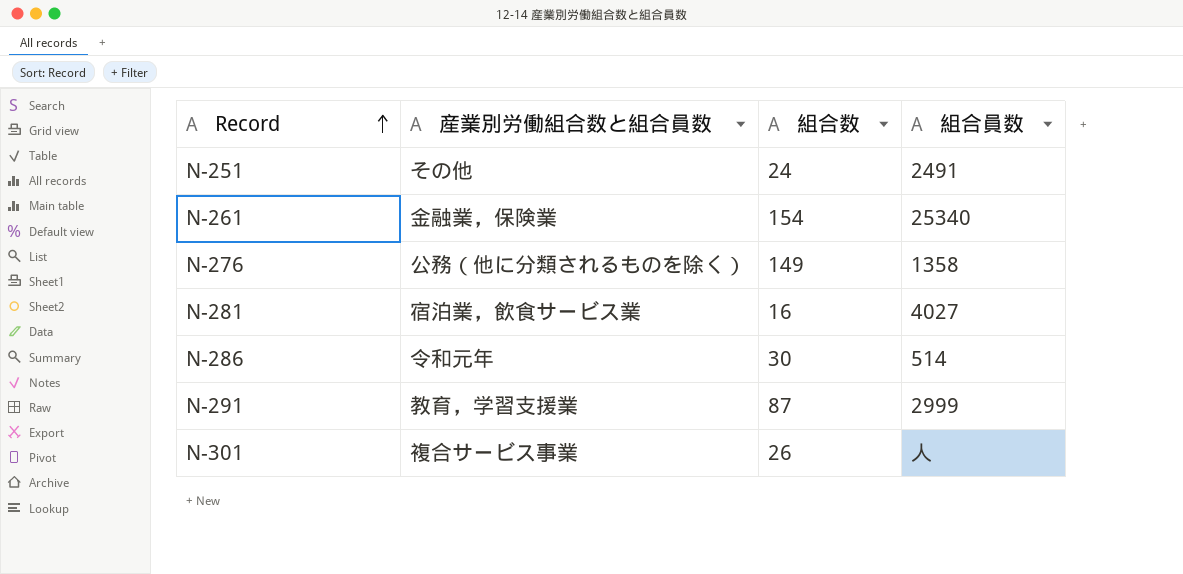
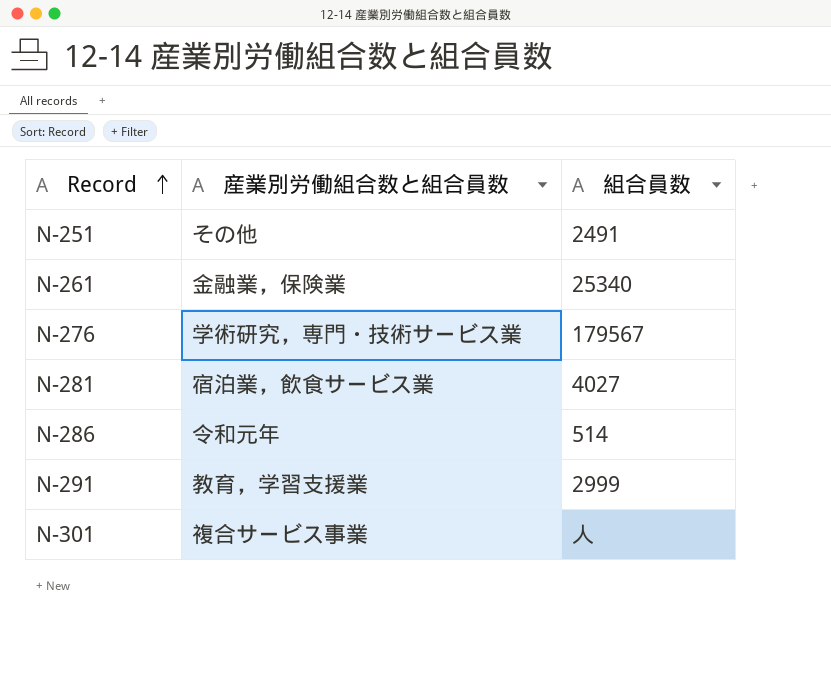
column 組合数 | position: 3 -> none
N-276 | 産業別労働組合数と組合員数: 公務（他に分類されるものを除く） -> 学術研究，専門・技術サービス業
N-276 | 組合員数: 1358 -> 179567

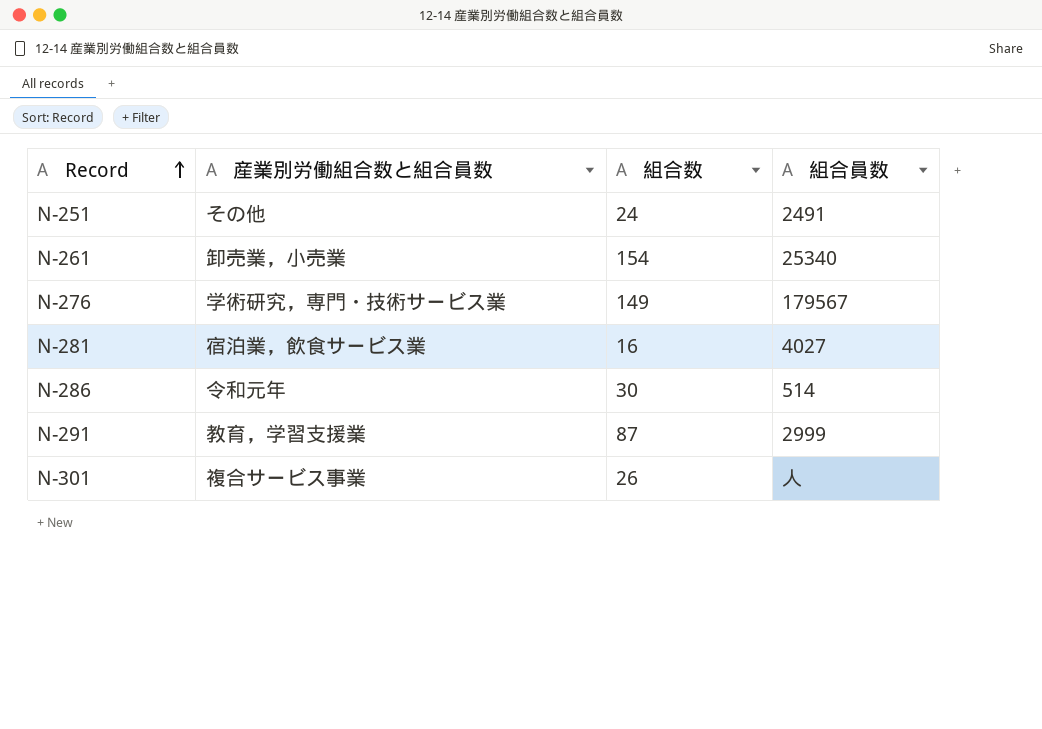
column 組合数 | position: none -> 3
N-261 | 産業別労働組合数と組合員数: 金融業，保険業 -> 卸売業，小売業

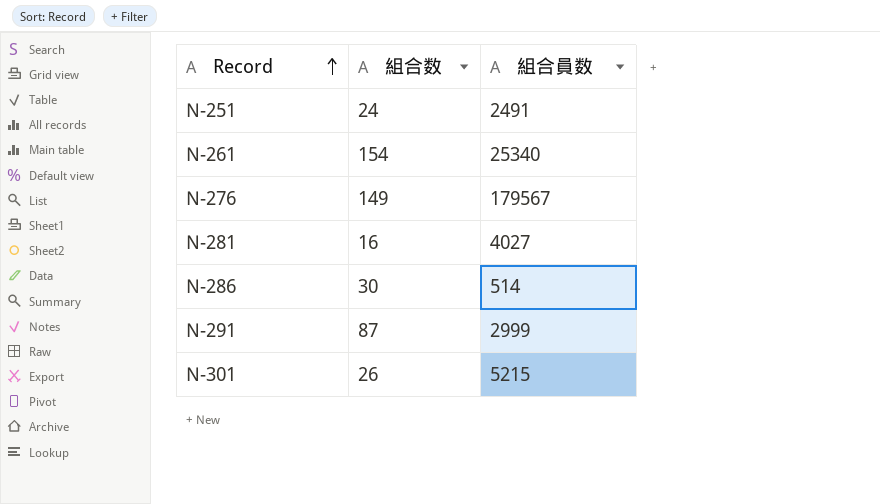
column 産業別労働組合数と組合員数 | position: 2 -> none
N-301 | 組合員数: 人 -> 5215

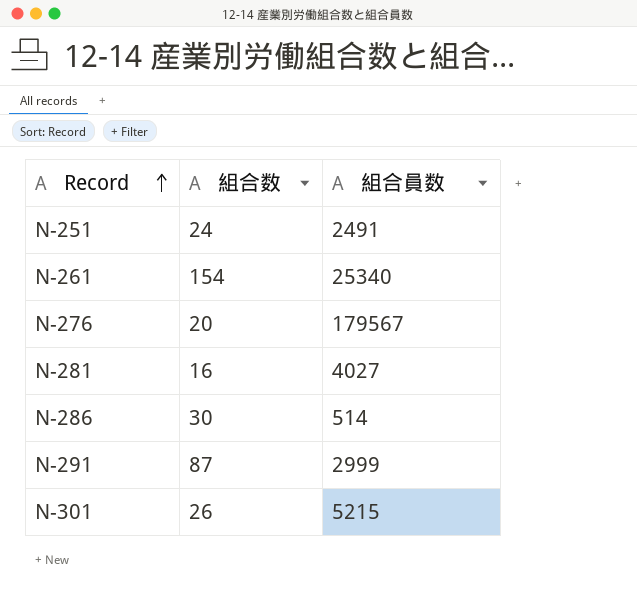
N-276 | 組合数: 149 -> 20

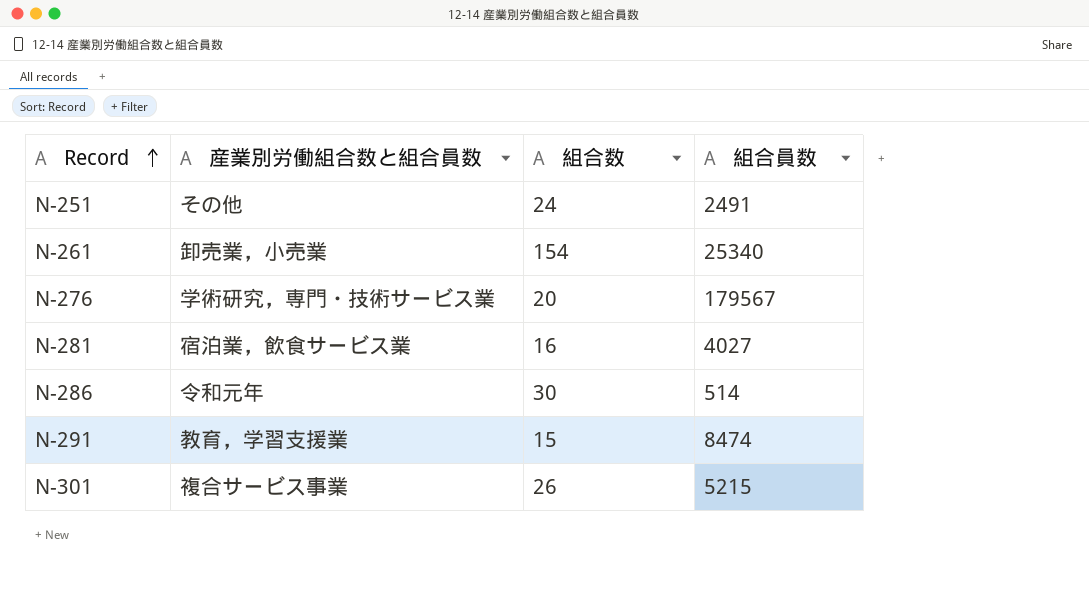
column 産業別労働組合数と組合員数 | position: none -> 2
N-291 | 組合数: 87 -> 15
N-291 | 組合員数: 2999 -> 8474

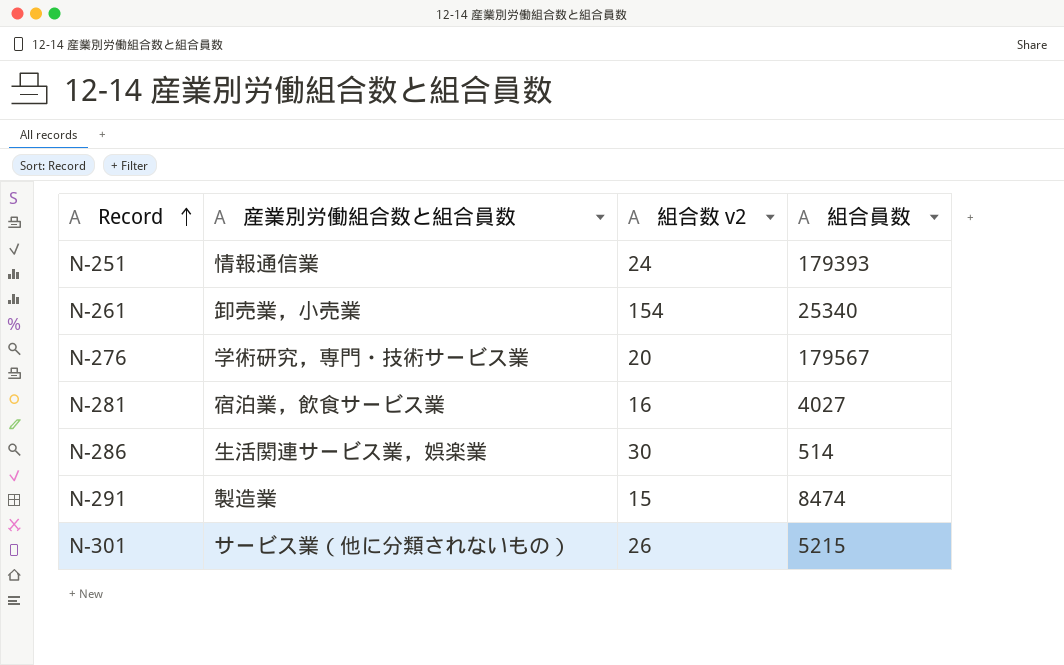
column name: 組合数 -> 組合数 v2
N-251 | 産業別労働組合数と組合員数: その他 -> 情報通信業
N-251 | 組合員数: 2491 -> 179393
N-286 | 産業別労働組合数と組合員数: 令和元年 -> 生活関連サービス業，娯楽業
N-291 | 産業別労働組合数と組合員数: 教育，学習支援業 -> 製造業
N-301 | 産業別労働組合数と組合員数: 複合サービス事業 -> サービス業（他に分類されないもの）

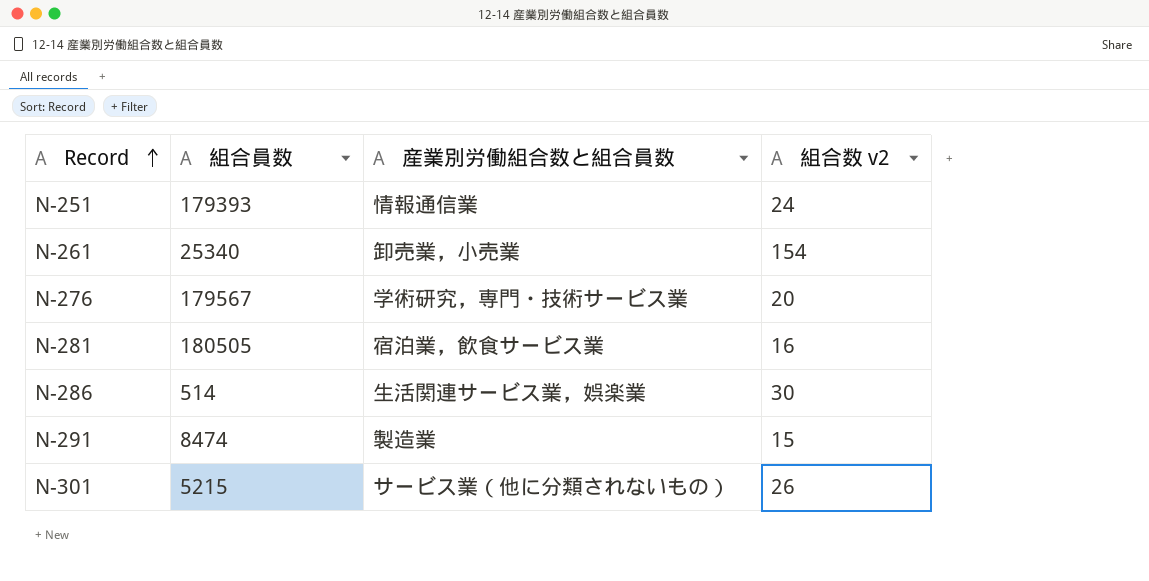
column 組合員数 | position: 4 -> 2
N-281 | 組合員数: 4027 -> 180505

